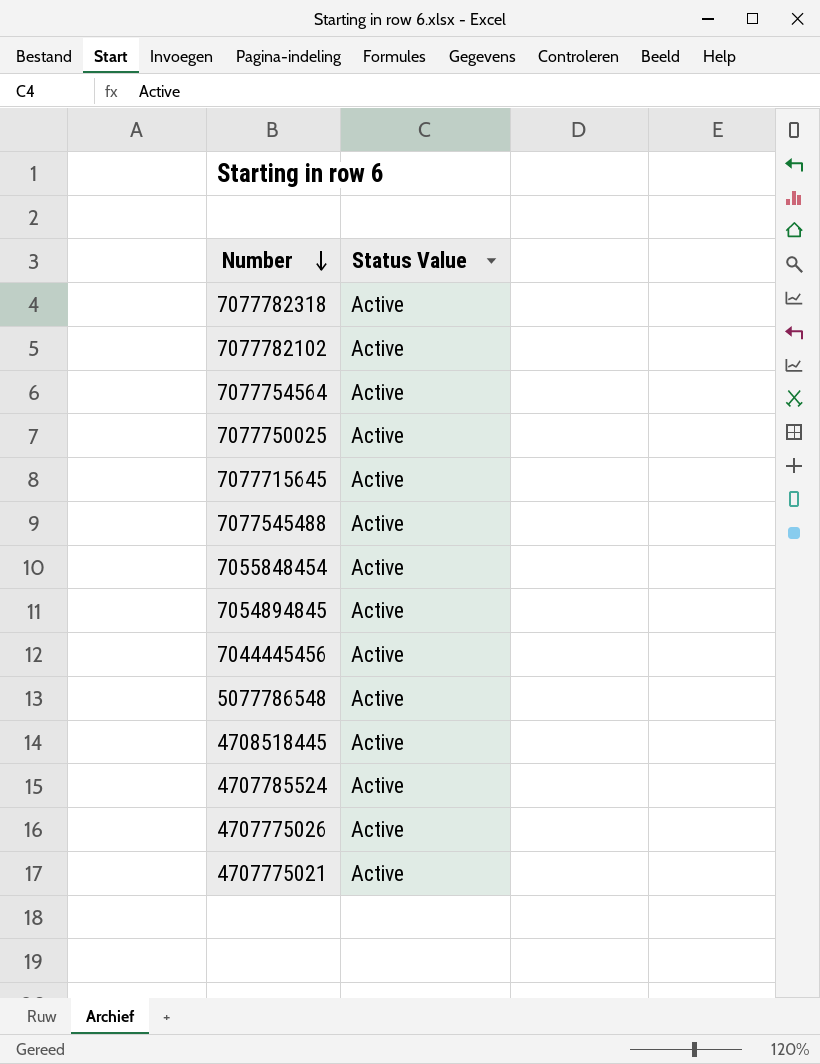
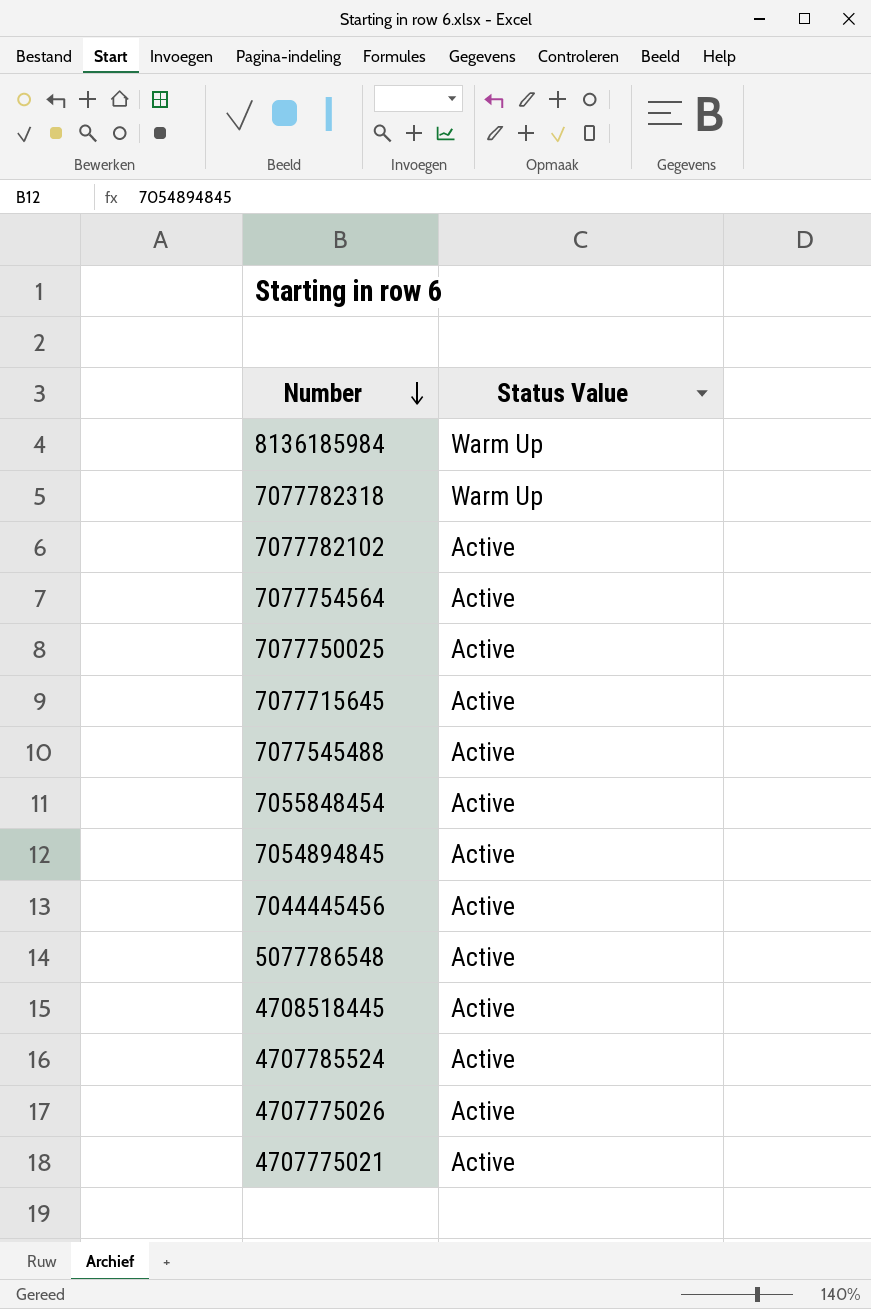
row 8136185984: none -> Warm Up
7077782318 | Status Value: Active -> Warm Up

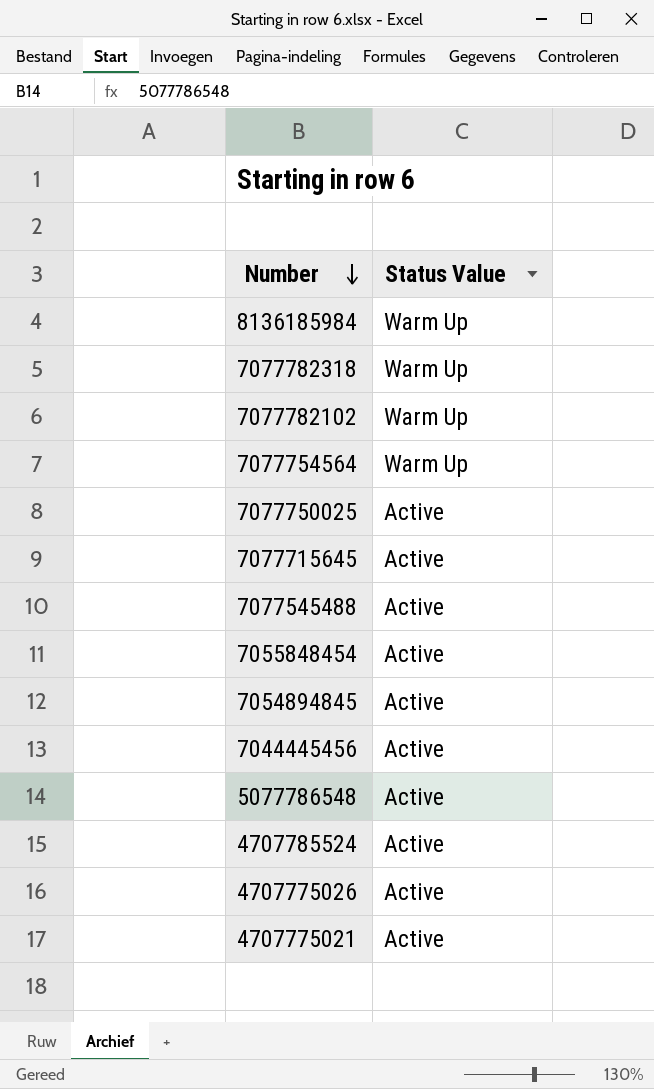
row 4708518445: Active -> none
7077782102 | Status Value: Active -> Warm Up
7077754564 | Status Value: Active -> Warm Up

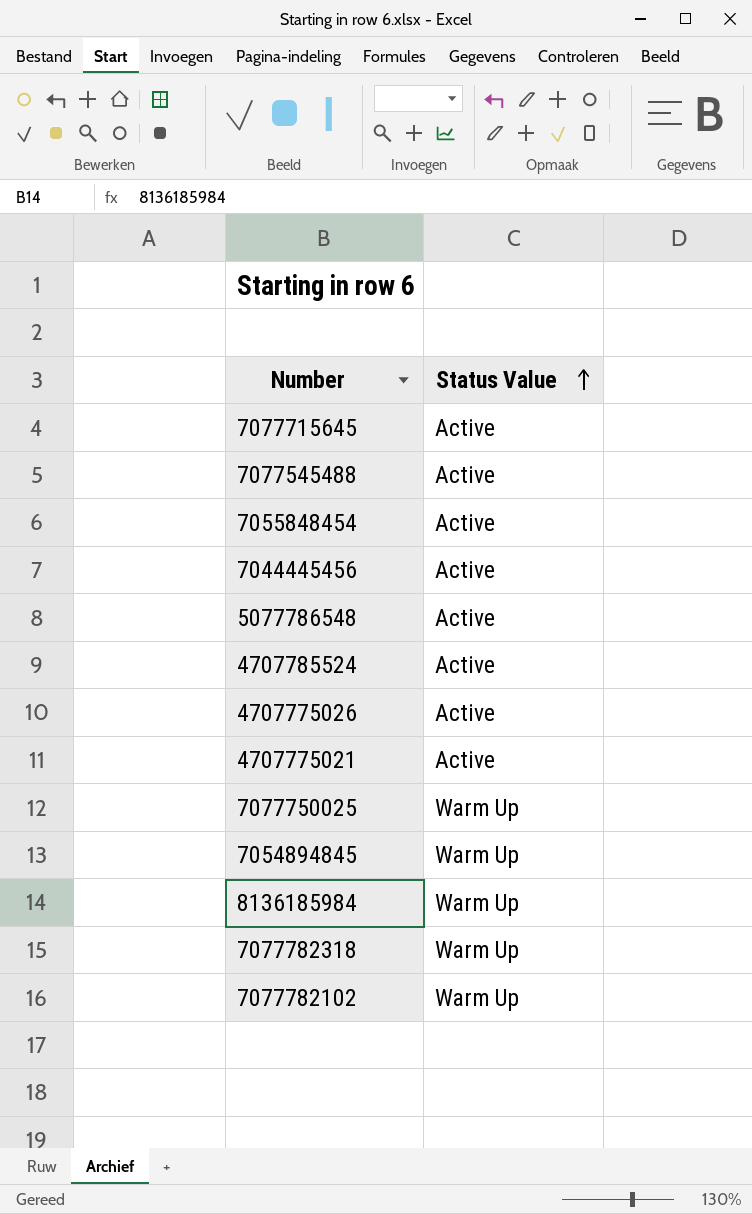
row order: Number descending -> Status Value ascending
row 7077754564: Warm Up -> none
7077750025 | Status Value: Active -> Warm Up
7054894845 | Status Value: Active -> Warm Up

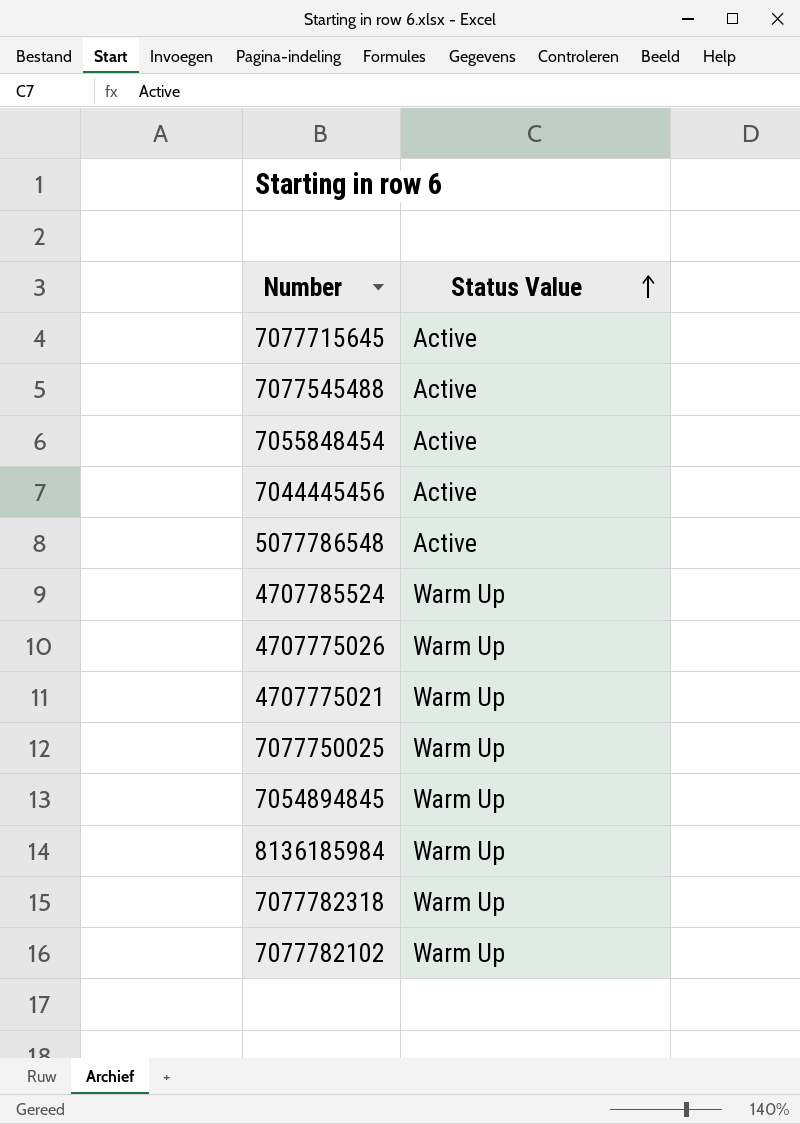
4707785524 | Status Value: Active -> Warm Up
4707775026 | Status Value: Active -> Warm Up
4707775021 | Status Value: Active -> Warm Up

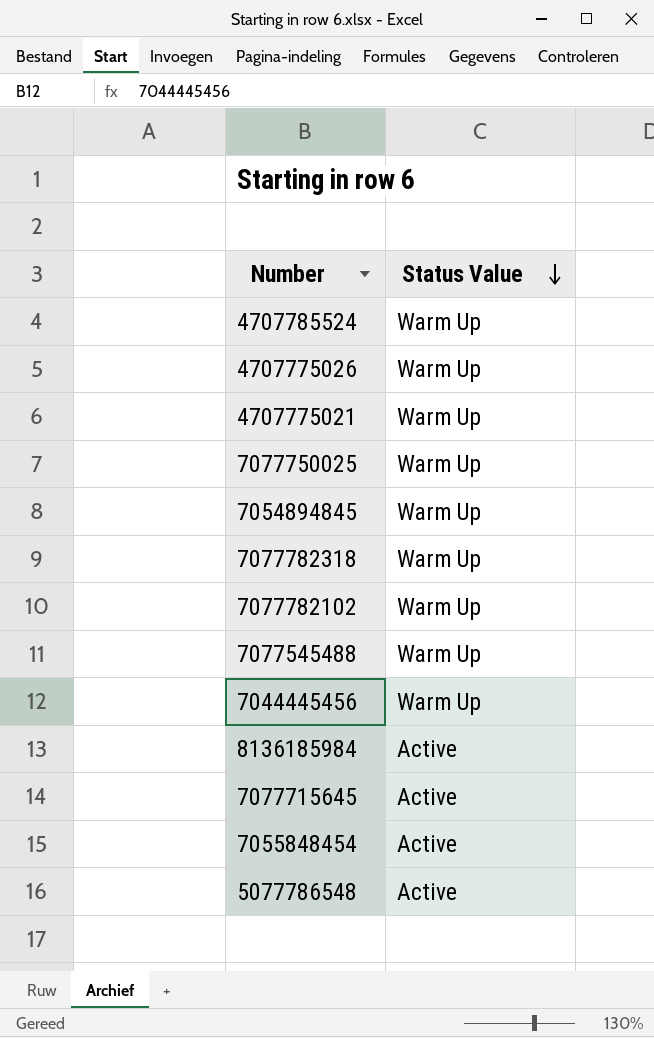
row order: Status Value ascending -> Status Value descending
7077545488 | Status Value: Active -> Warm Up
7044445456 | Status Value: Active -> Warm Up
8136185984 | Status Value: Warm Up -> Active

